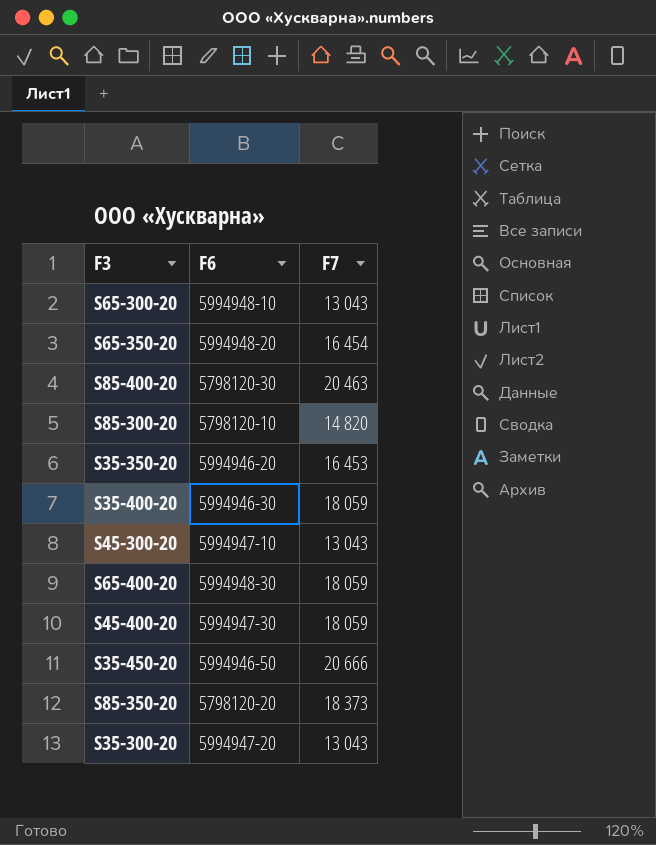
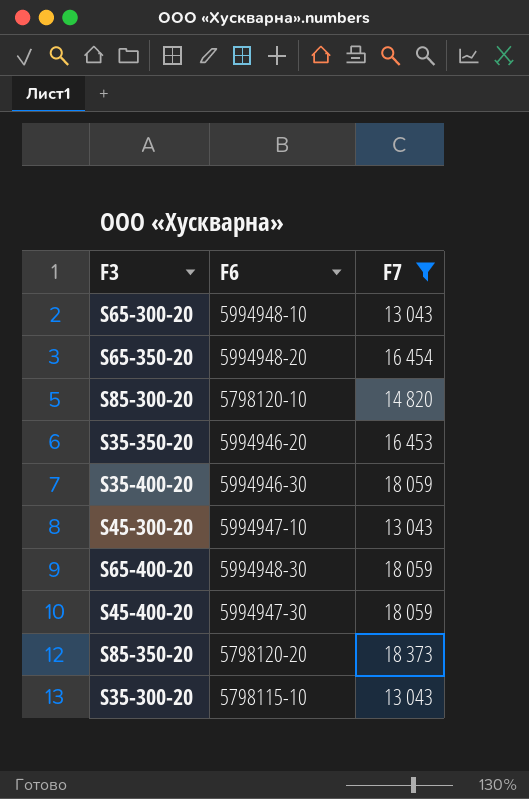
filter: none -> F7 <= 18 373
S35-300-20 | F6: 5994947-20 -> 5798115-10

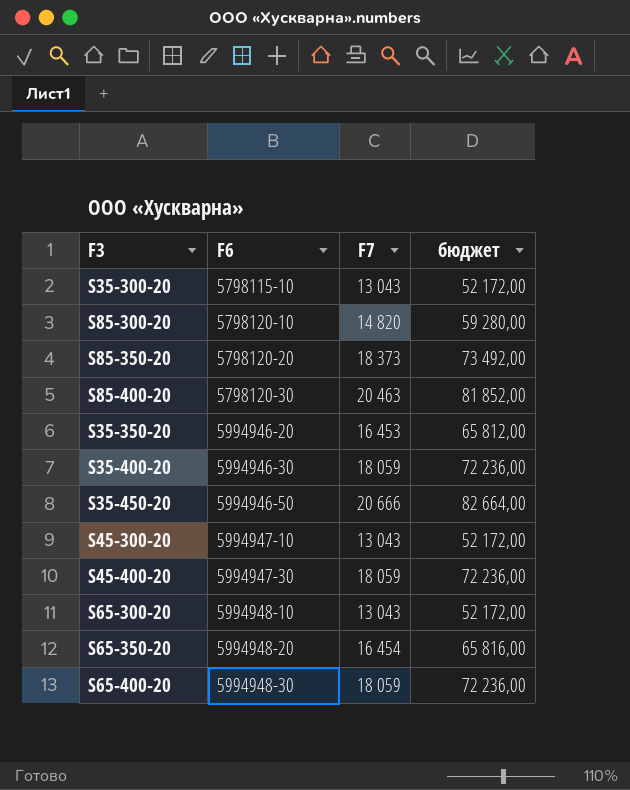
filter: F7 <= 18 373 -> none
row order: none -> F6 ascending
column бюджет | formula: none -> [F7] * 4

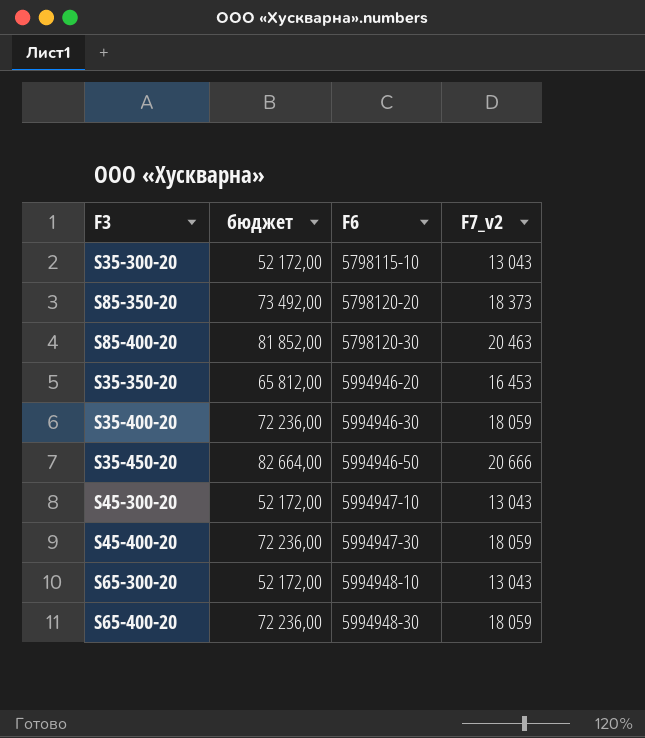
column бюджет | position: 4 -> 2
column name: F7 -> F7_v2
row S85-300-20: 5798120-10 | 14 820 | 59 280,00 -> none
row S65-350-20: 5994948-20 | 16 454 | 65 816,00 -> none

